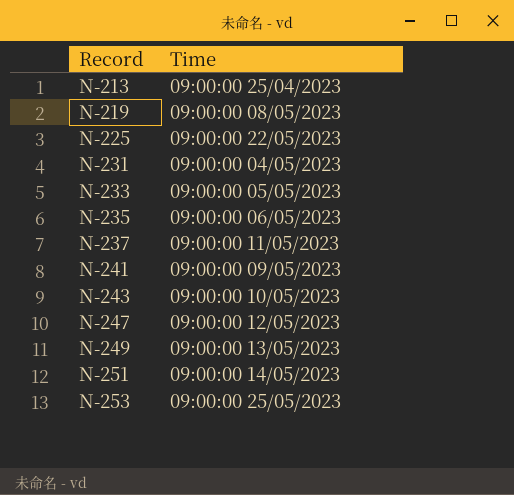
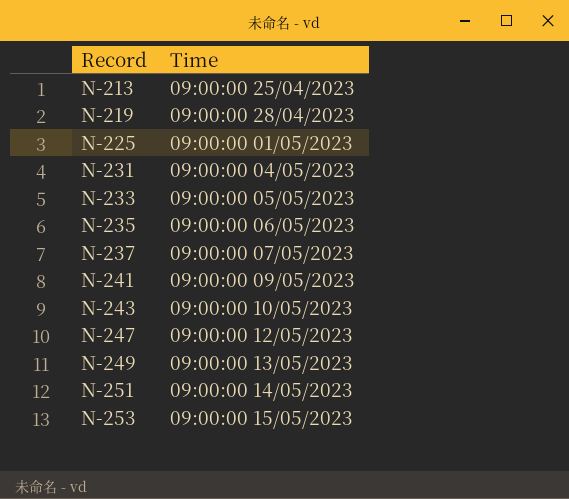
N-219 | Time: 09:00:00 08/05/2023 -> 09:00:00 28/04/2023
N-225 | Time: 09:00:00 22/05/2023 -> 09:00:00 01/05/2023
N-237 | Time: 09:00:00 11/05/2023 -> 09:00:00 07/05/2023
N-253 | Time: 09:00:00 25/05/2023 -> 09:00:00 15/05/2023

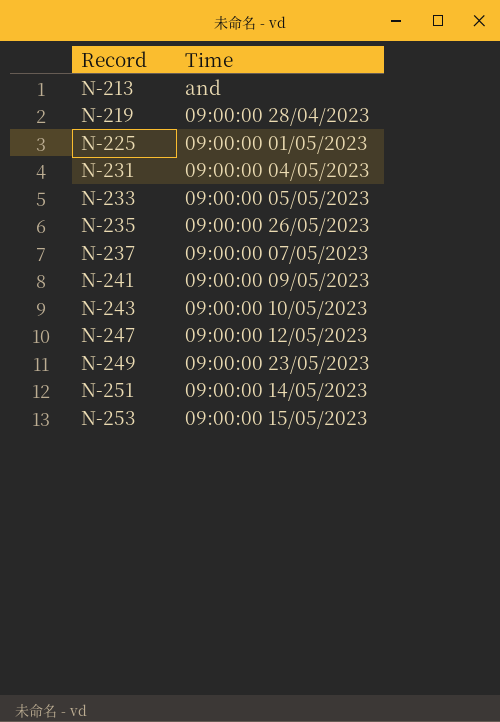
N-213 | Time: 09:00:00 25/04/2023 -> and
N-235 | Time: 09:00:00 06/05/2023 -> 09:00:00 26/05/2023
N-249 | Time: 09:00:00 13/05/2023 -> 09:00:00 23/05/2023

